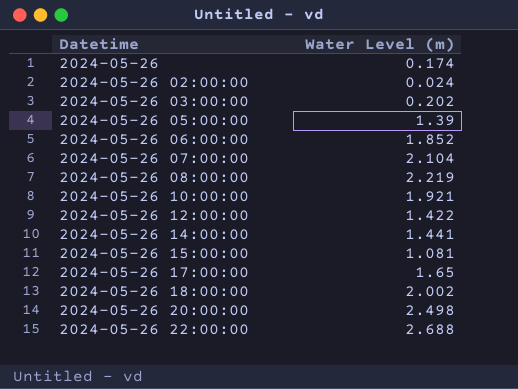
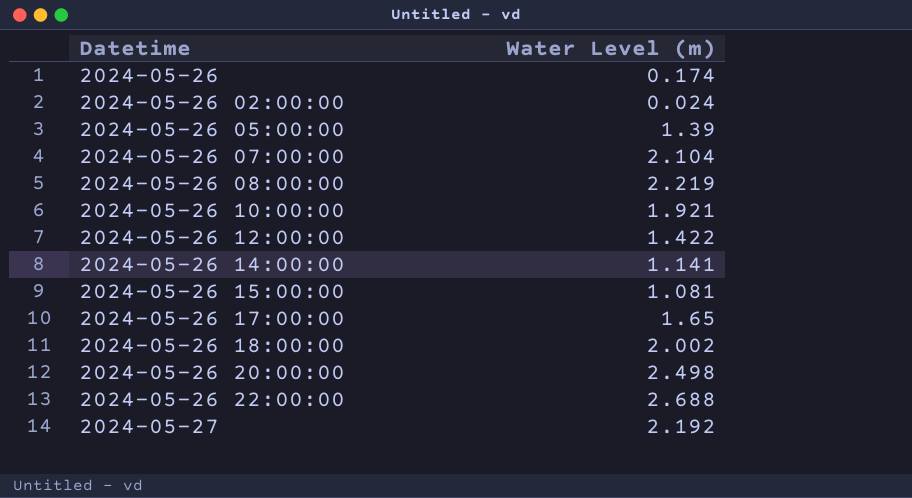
row 2024-05-26 03:00:00: 0.202 -> none
row 2024-05-26 06:00:00: 1.852 -> none
2024-05-26 14:00:00 | Water Level (m): 1.441 -> 1.141
row 2024-05-27: none -> 2.192

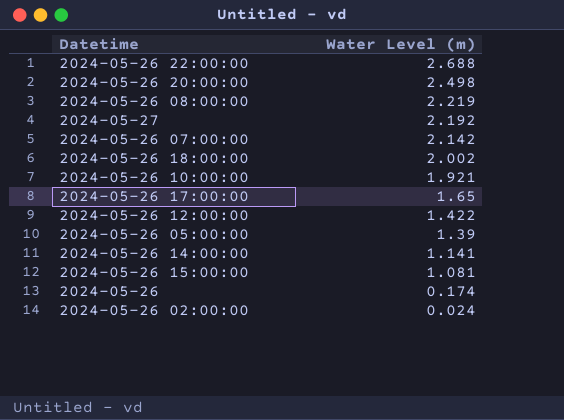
row order: Datetime ascending -> Water Level (m) descending
2024-05-26 07:00:00 | Water Level (m): 2.104 -> 2.142

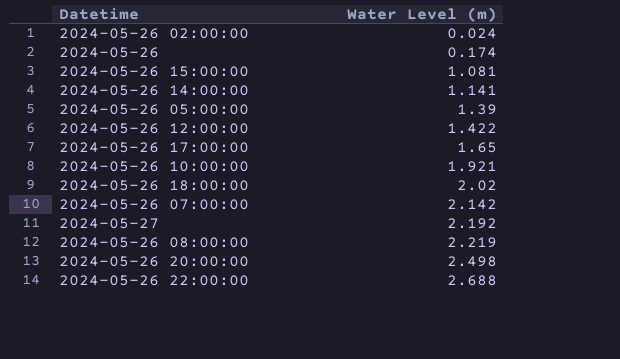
row order: Water Level (m) descending -> Water Level (m) ascending
2024-05-26 18:00:00 | Water Level (m): 2.002 -> 2.02

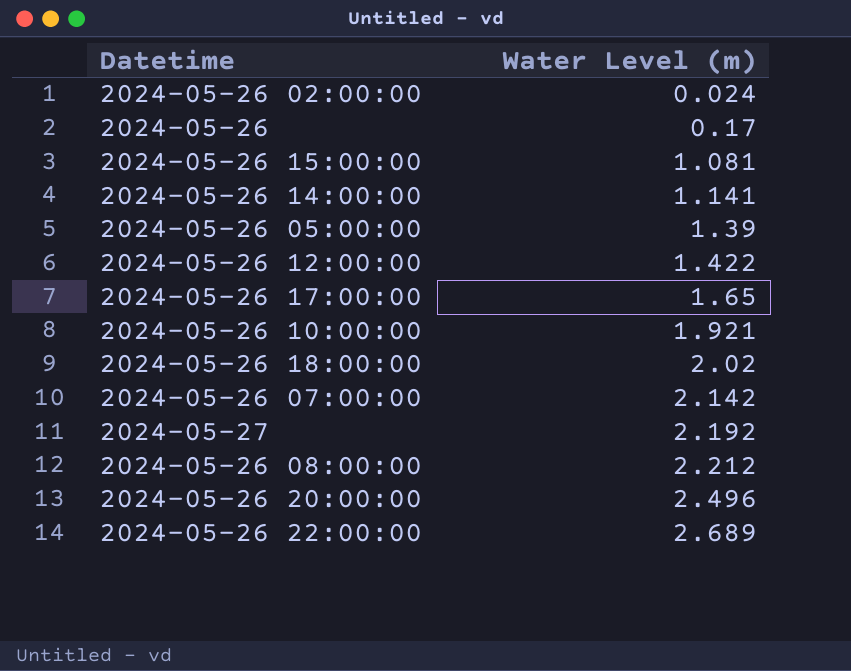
2024-05-26 | Water Level (m): 0.174 -> 0.17
2024-05-26 08:00:00 | Water Level (m): 2.219 -> 2.212
2024-05-26 20:00:00 | Water Level (m): 2.498 -> 2.496
2024-05-26 22:00:00 | Water Level (m): 2.688 -> 2.689

